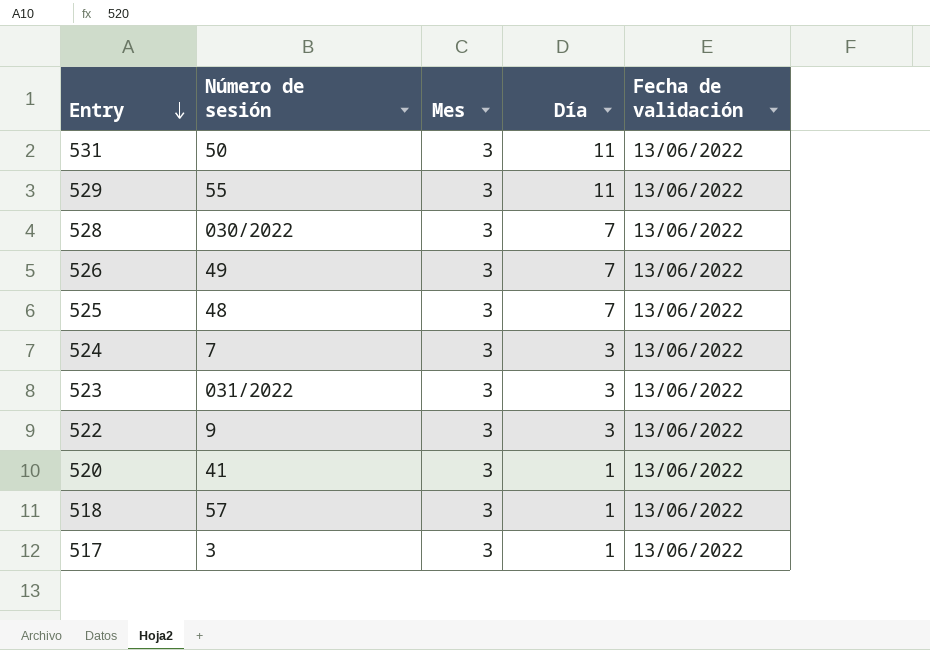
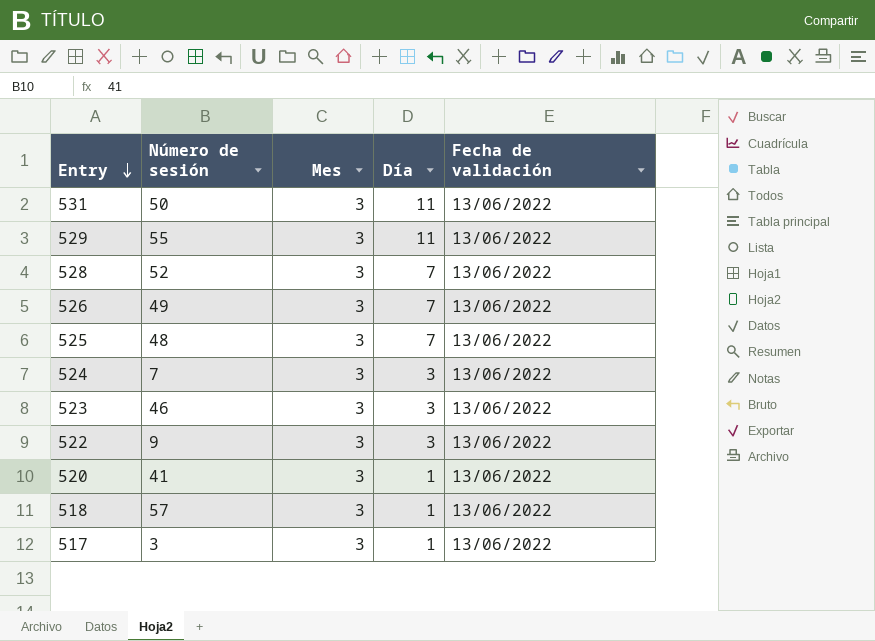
528 | Número de sesión: 030/2022 -> 52
523 | Número de sesión: 031/2022 -> 46

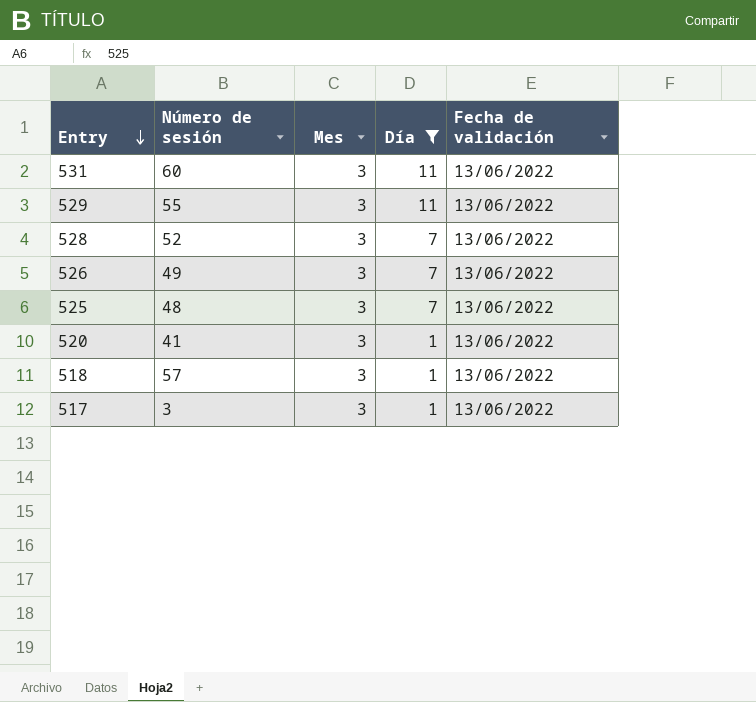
filter: none -> Día != 3
531 | Número de sesión: 50 -> 60

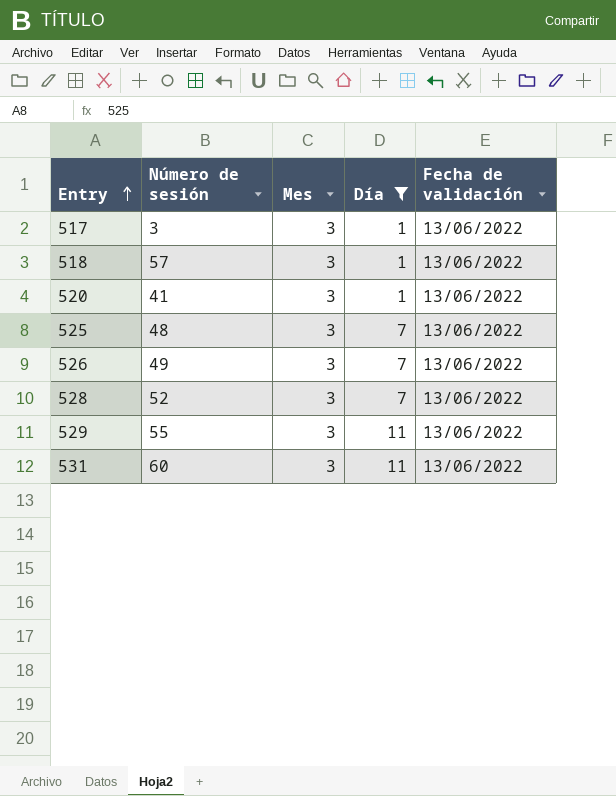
row order: Entry descending -> Entry ascending

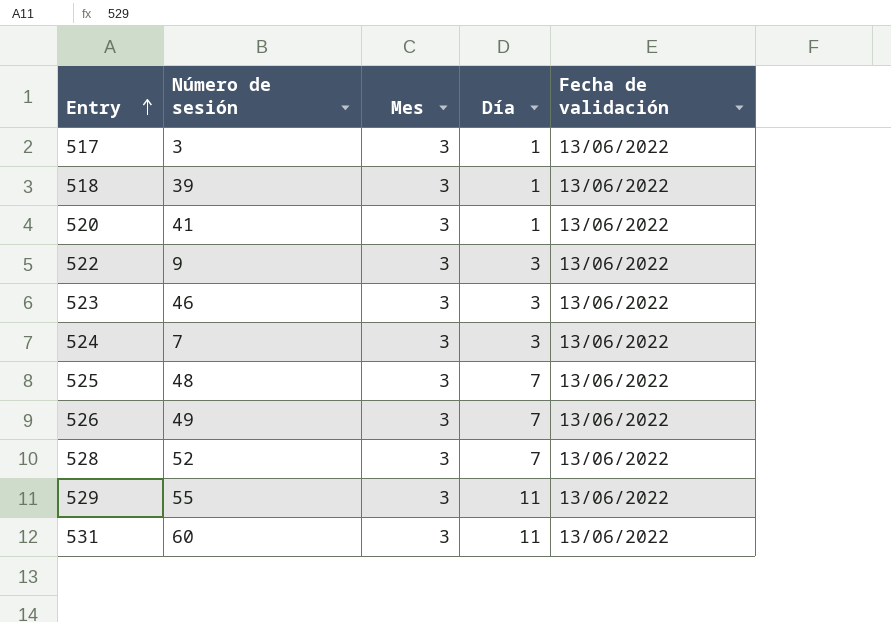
filter: Día != 3 -> none
518 | Número de sesión: 57 -> 39

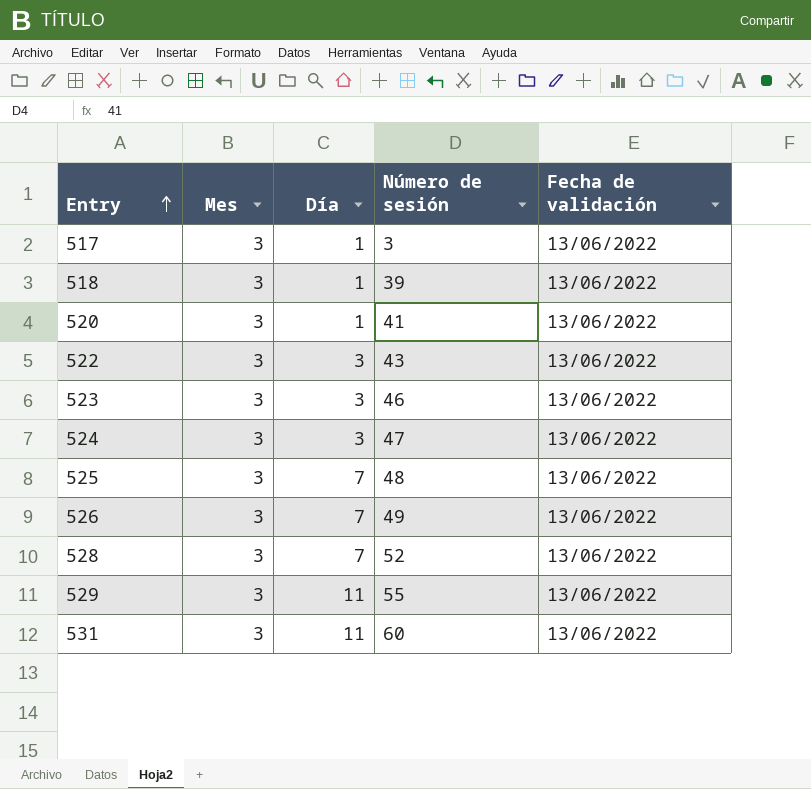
column Número de sesión | position: 2 -> 4
522 | Número de sesión: 9 -> 43
524 | Número de sesión: 7 -> 47

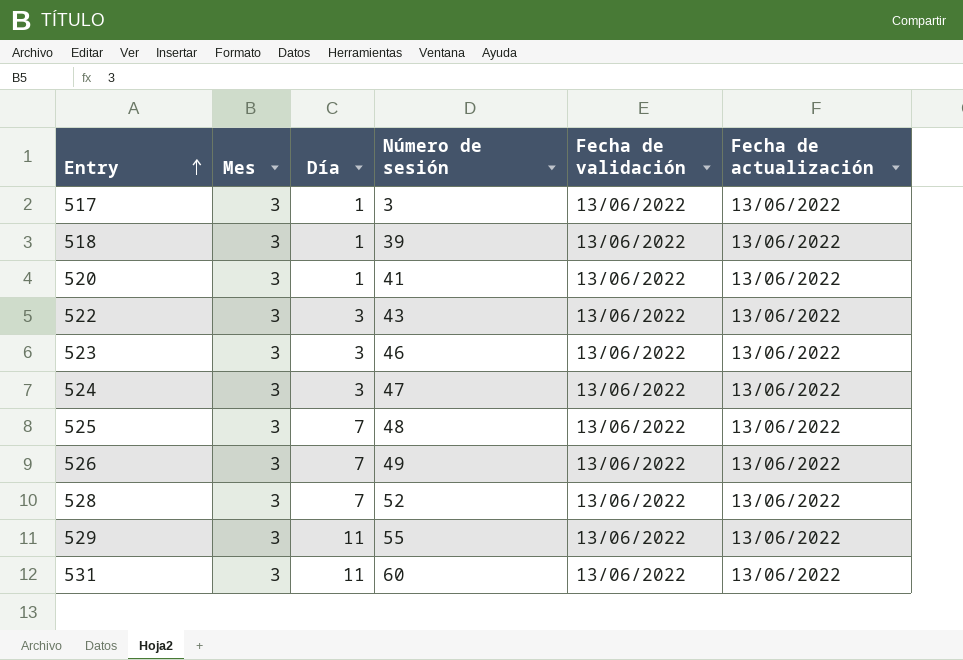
column Fecha de actualización | position: none -> 6

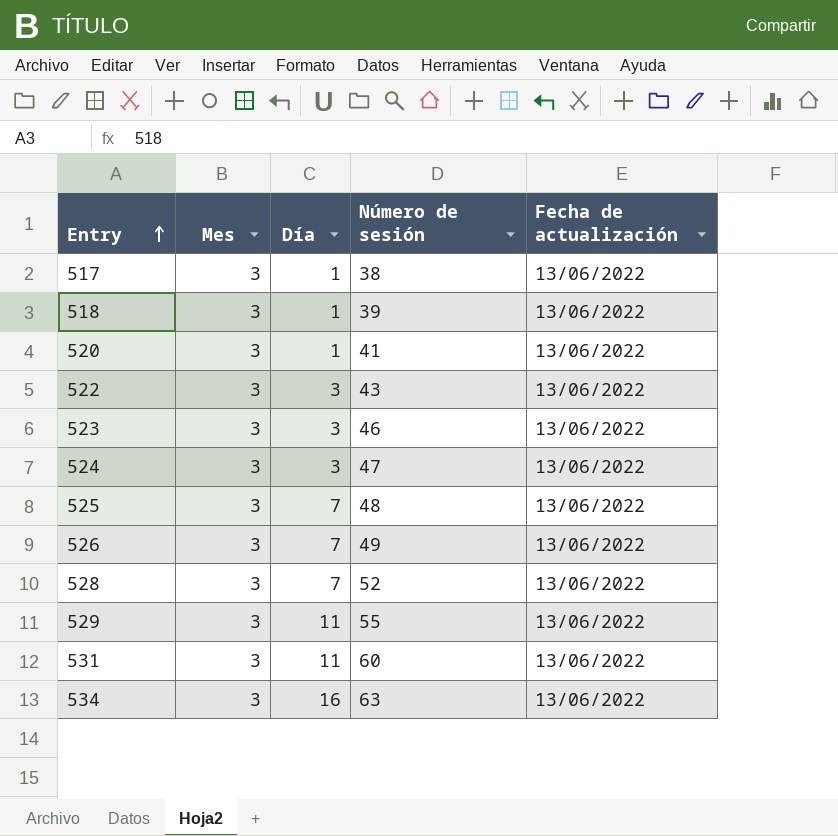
column Fecha de validación | position: 5 -> none
517 | Número de sesión: 3 -> 38
row 534: none -> 3 | 16 | 63 | 13/06/2022

